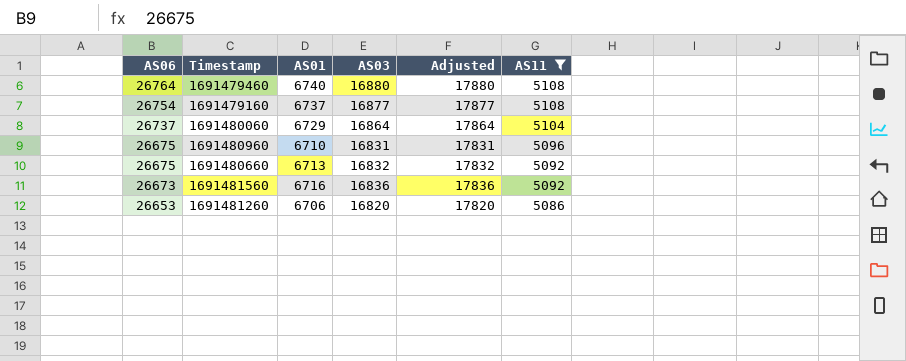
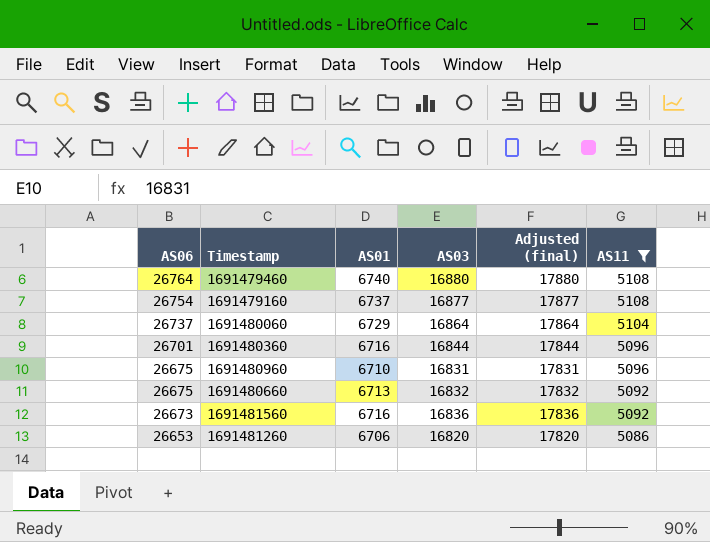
column name: Adjusted -> Adjusted (final)
row 1691480360: none -> 26701 | 6716 | 16844 | 17844 | 5096

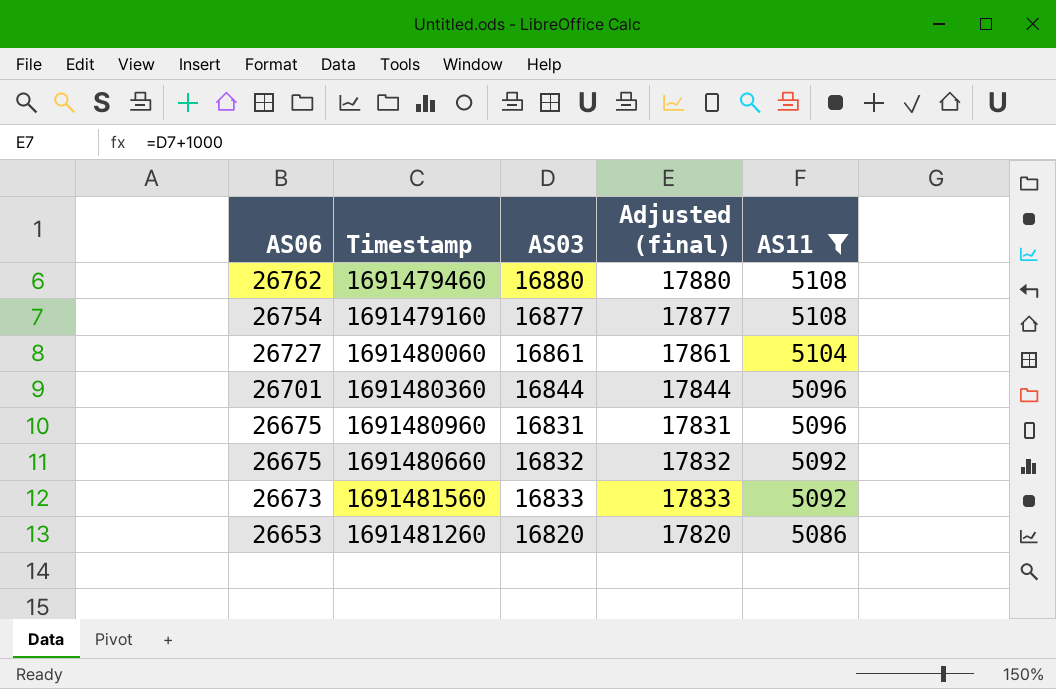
column AS01 | position: 3 -> none
1691479460 | AS06: 26764 -> 26762
1691480060 | AS06: 26737 -> 26727
1691480060 | AS03: 16864 -> 16861
1691480060 | Adjusted (final): 17864 -> 17861
1691481560 | AS03: 16836 -> 16833
1691481560 | Adjusted (final): 17836 -> 17833

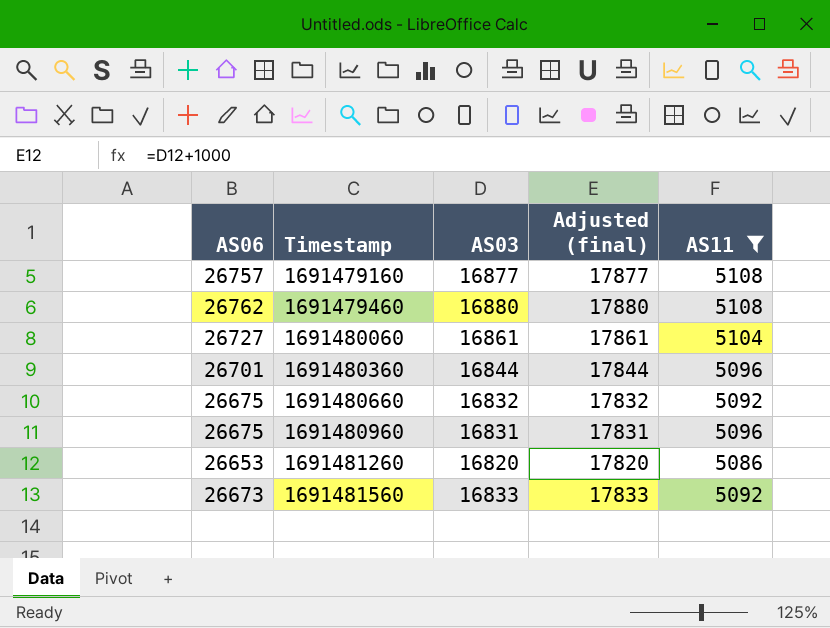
row order: AS06 descending -> Timestamp ascending
1691479160 | AS06: 26754 -> 26757

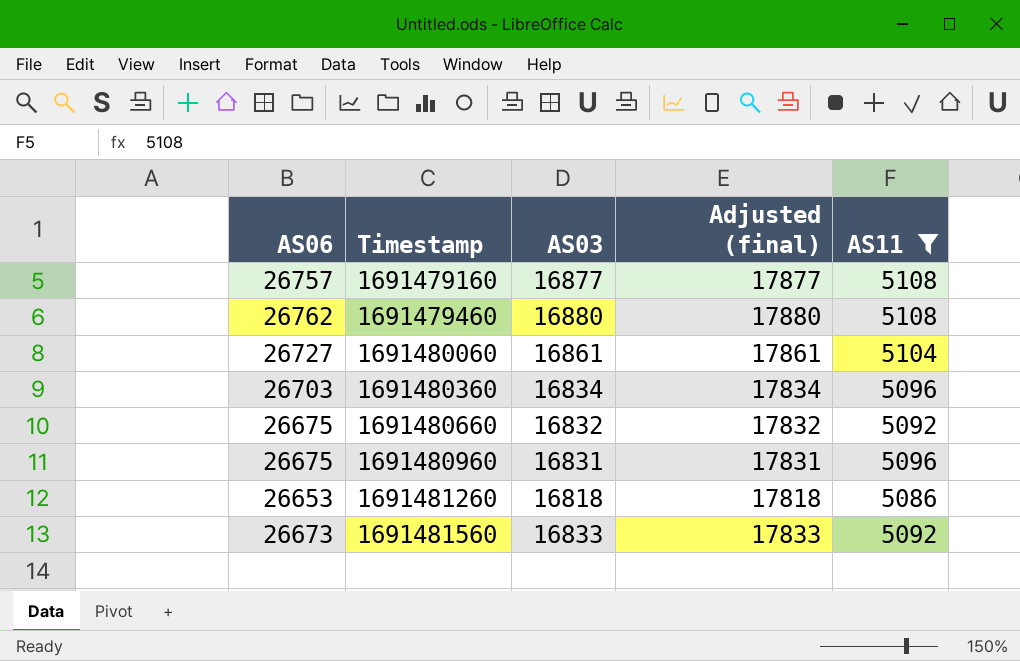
1691480360 | AS06: 26701 -> 26703
1691480360 | AS03: 16844 -> 16834
1691480360 | Adjusted (final): 17844 -> 17834
1691481260 | AS03: 16820 -> 16818
1691481260 | Adjusted (final): 17820 -> 17818

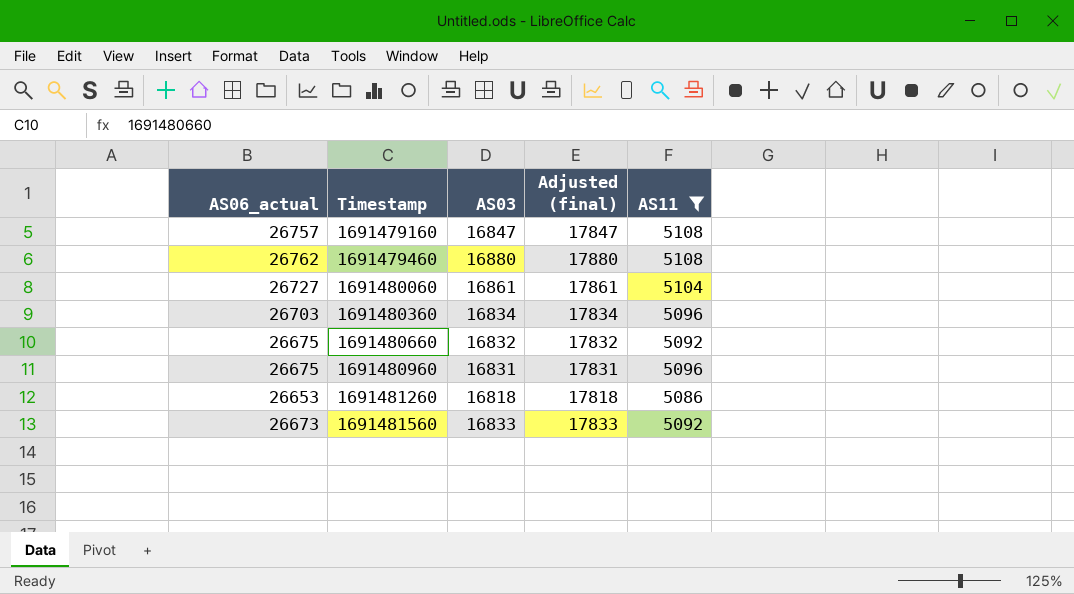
column name: AS06 -> AS06_actual
1691479160 | AS03: 16877 -> 16847
1691479160 | Adjusted (final): 17877 -> 17847

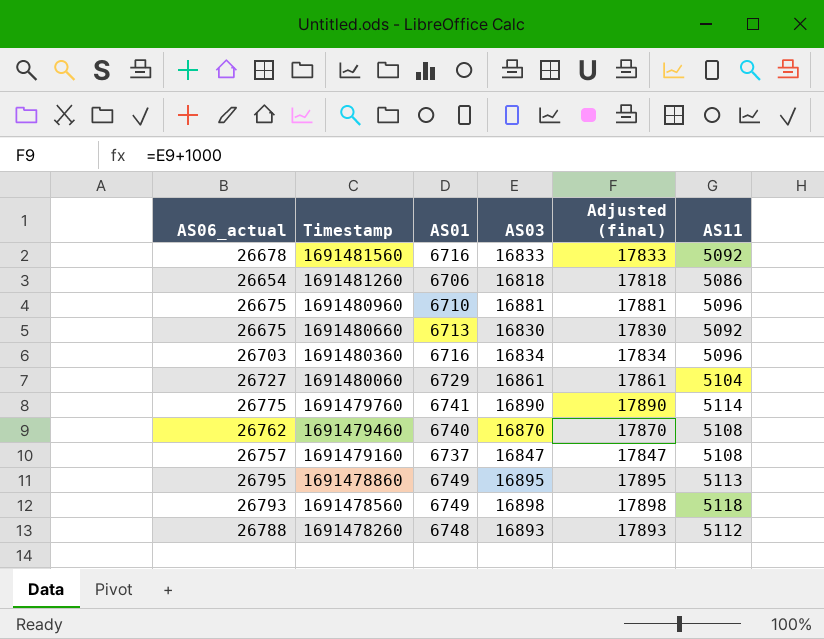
filter: AS11 <= 5108 -> none
row order: Timestamp ascending -> Timestamp descending
column AS01 | position: none -> 3
1691481560 | AS06_actual: 26673 -> 26678
1691481260 | AS06_actual: 26653 -> 26654
1691480960 | AS03: 16831 -> 16881
1691480960 | Adjusted (final): 17831 -> 17881
1691480660 | AS03: 16832 -> 16830
1691480660 | Adjusted (final): 17832 -> 17830
1691479460 | AS03: 16880 -> 16870
1691479460 | Adjusted (final): 17880 -> 17870

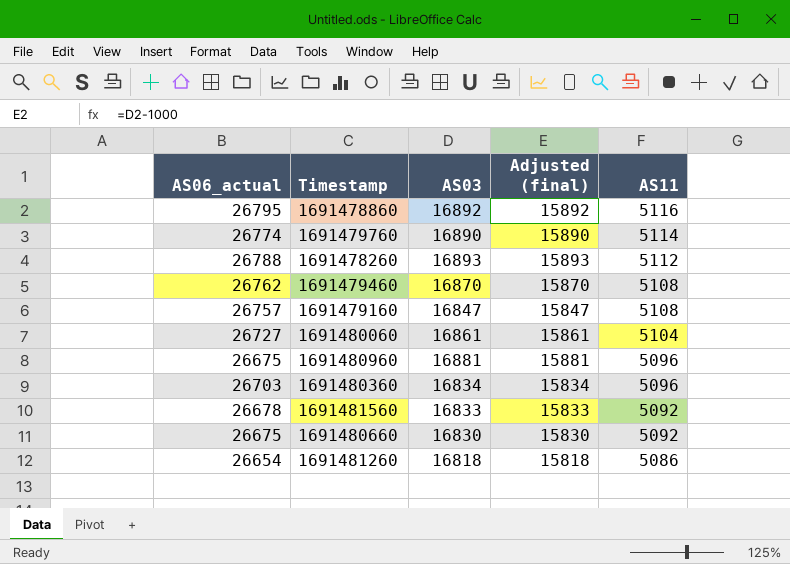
row order: Timestamp descending -> AS11 descending
column AS01 | position: 3 -> none
column Adjusted (final) | formula: [AS03] + 1000 -> [AS03] - 1000
row 1691478560: 26793 | 6749 | 16898 | 17898 | 5118 -> none
1691478860 | AS03: 16895 -> 16892
1691478860 | AS11: 5113 -> 5116
1691479760 | AS06_actual: 26775 -> 26774

